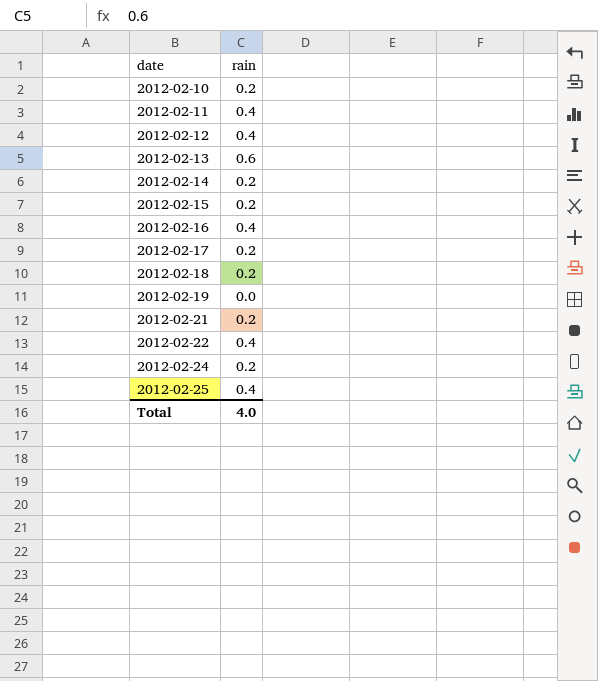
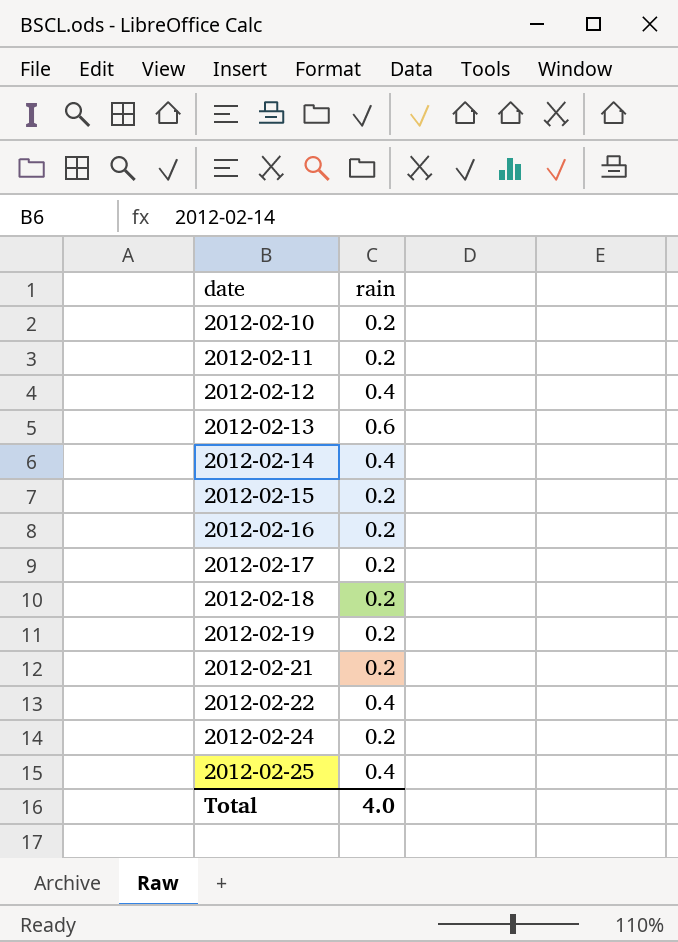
2012-02-11 | rain: 0.4 -> 0.2
2012-02-14 | rain: 0.2 -> 0.4
2012-02-16 | rain: 0.4 -> 0.2
2012-02-19 | rain: 0.0 -> 0.2

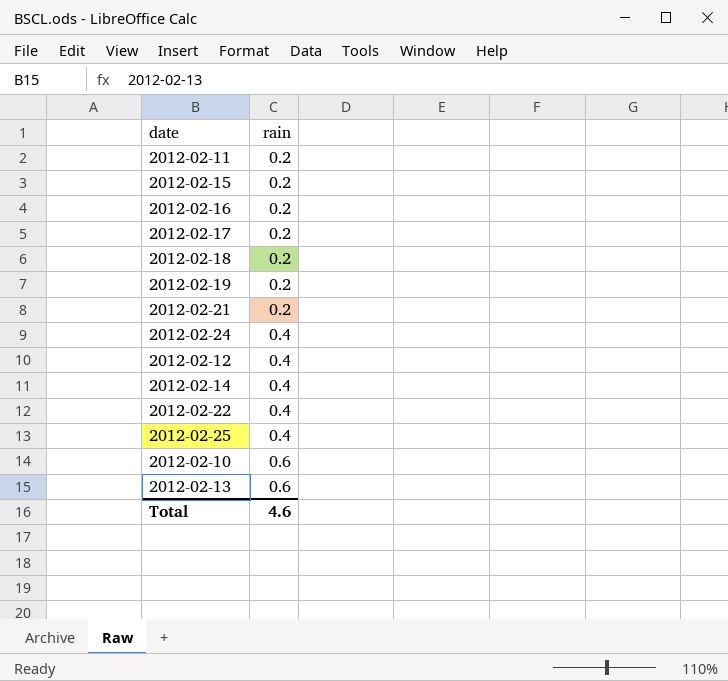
row order: date ascending -> rain ascending
2012-02-24 | rain: 0.2 -> 0.4
2012-02-10 | rain: 0.2 -> 0.6
Total | rain: 4.0 -> 4.6

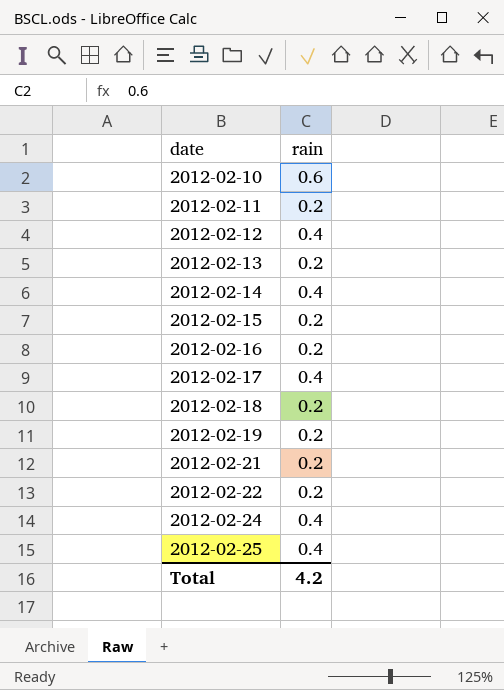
row order: rain ascending -> date ascending
2012-02-13 | rain: 0.6 -> 0.2
2012-02-17 | rain: 0.2 -> 0.4
2012-02-22 | rain: 0.4 -> 0.2
Total | rain: 4.6 -> 4.2

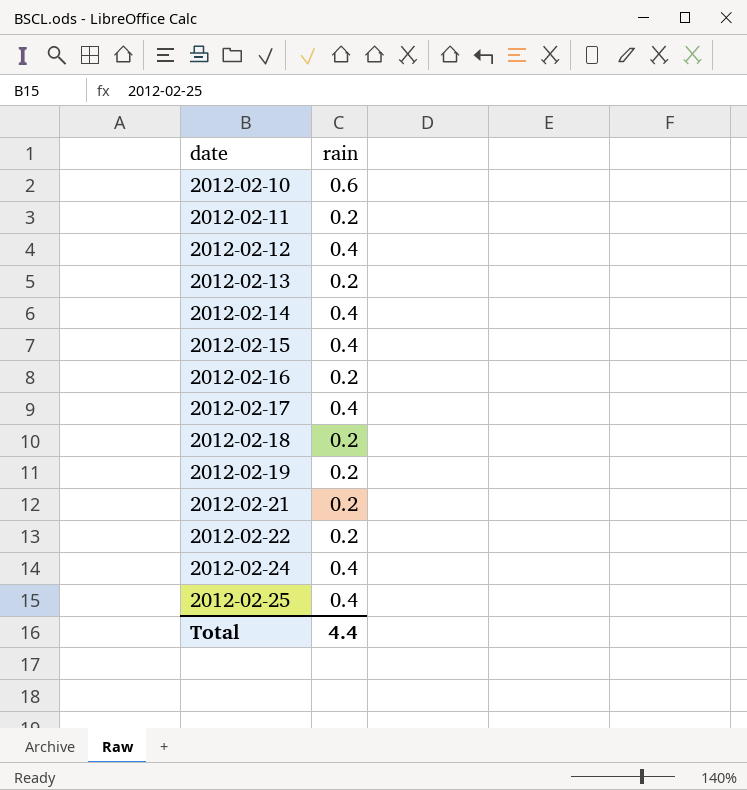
2012-02-15 | rain: 0.2 -> 0.4
Total | rain: 4.2 -> 4.4

